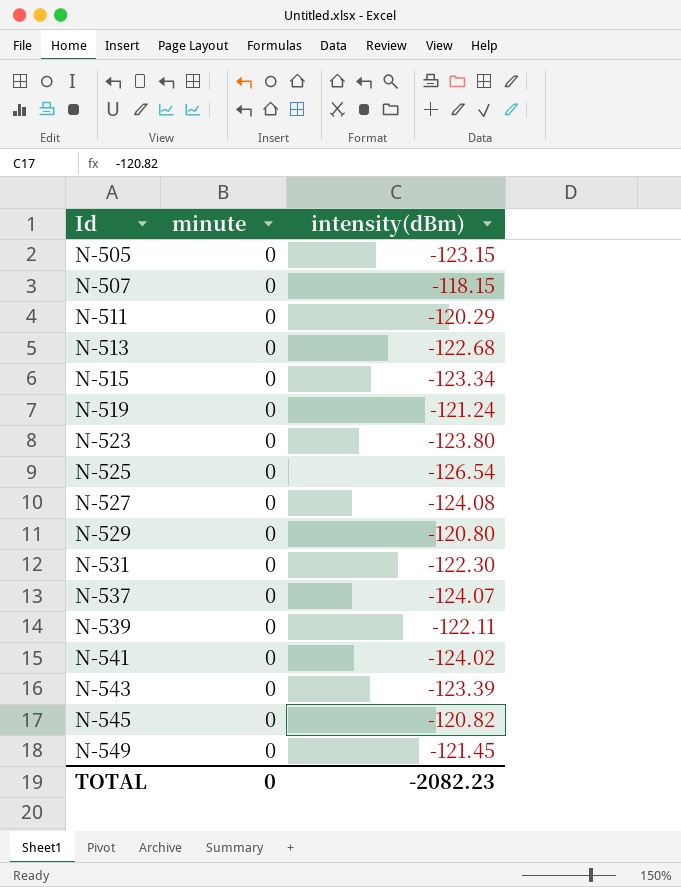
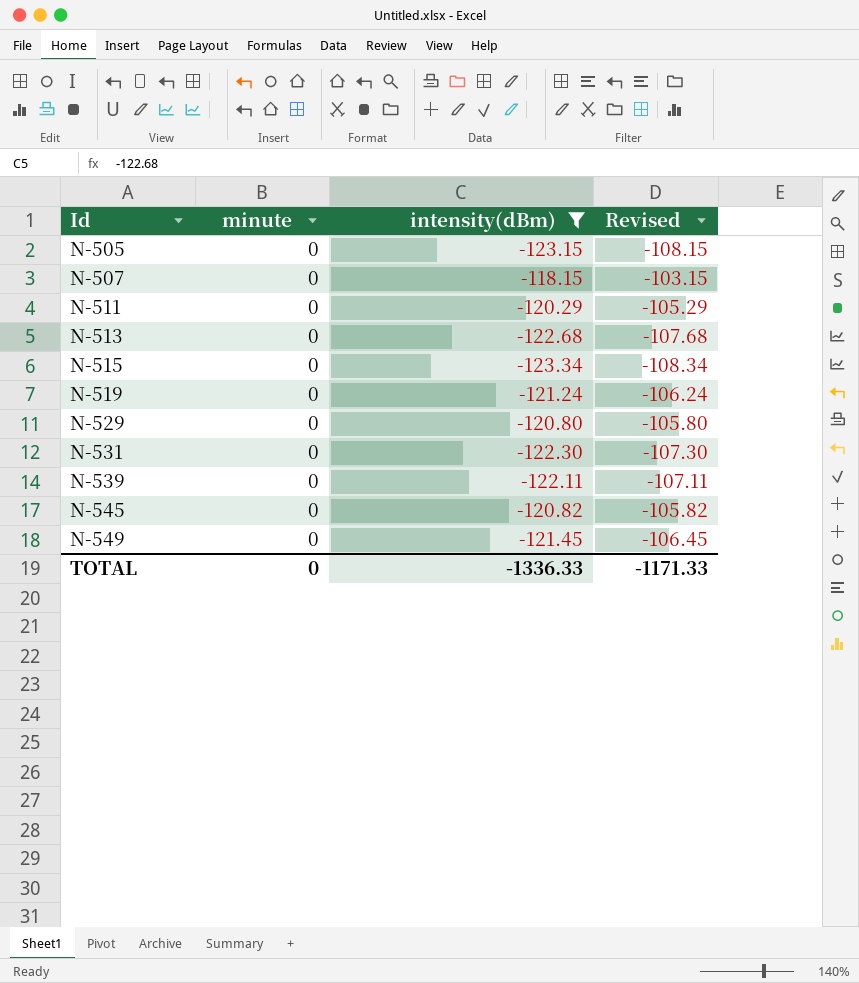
filter: none -> intensity(dBm) >= -123.34
column Revised | formula: none -> [intensity(dBm)] + 15
TOTAL | intensity(dBm): -2082.23 -> -1336.33

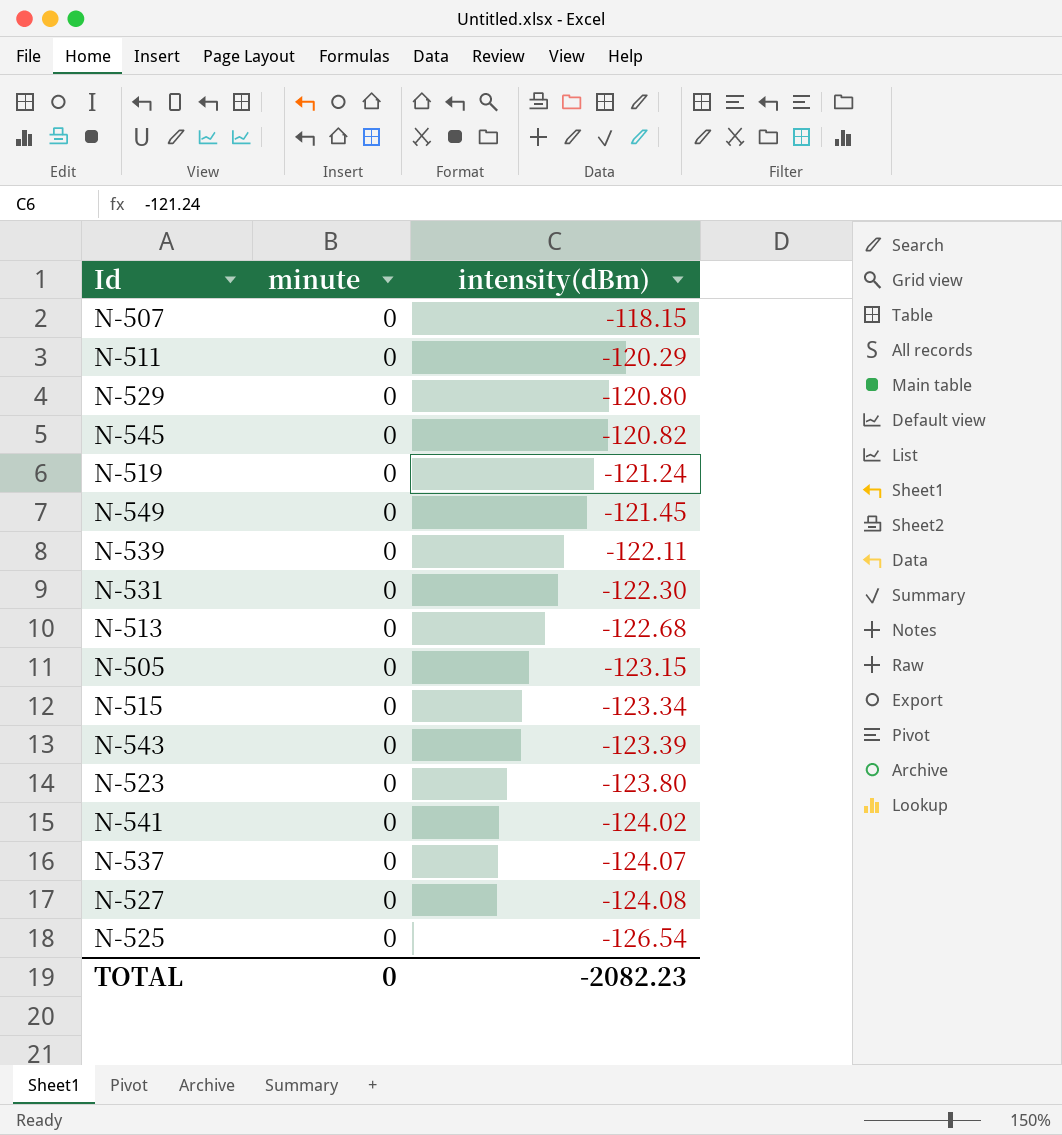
filter: intensity(dBm) >= -123.34 -> none
row order: Id ascending -> intensity(dBm) descending
column Revised | formula: [intensity(dBm)] + 15 -> none
TOTAL | intensity(dBm): -1336.33 -> -2082.23

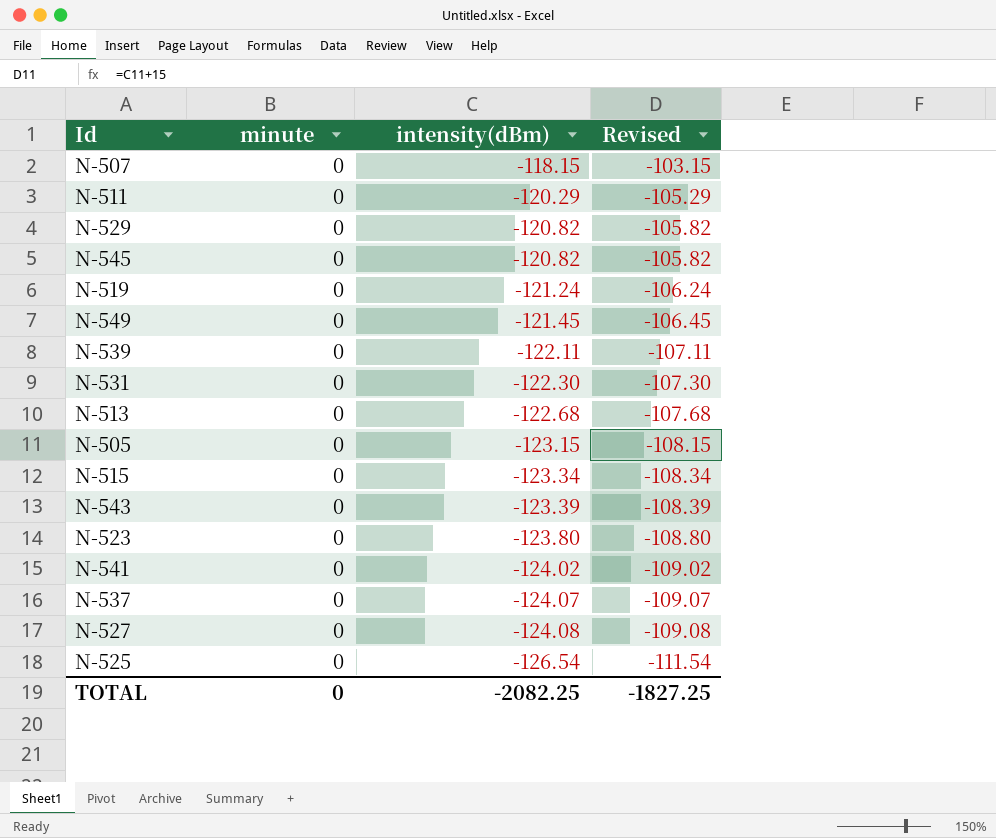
column Revised | formula: none -> [intensity(dBm)] + 15
N-529 | intensity(dBm): -120.80 -> -120.82
TOTAL | intensity(dBm): -2082.23 -> -2082.25

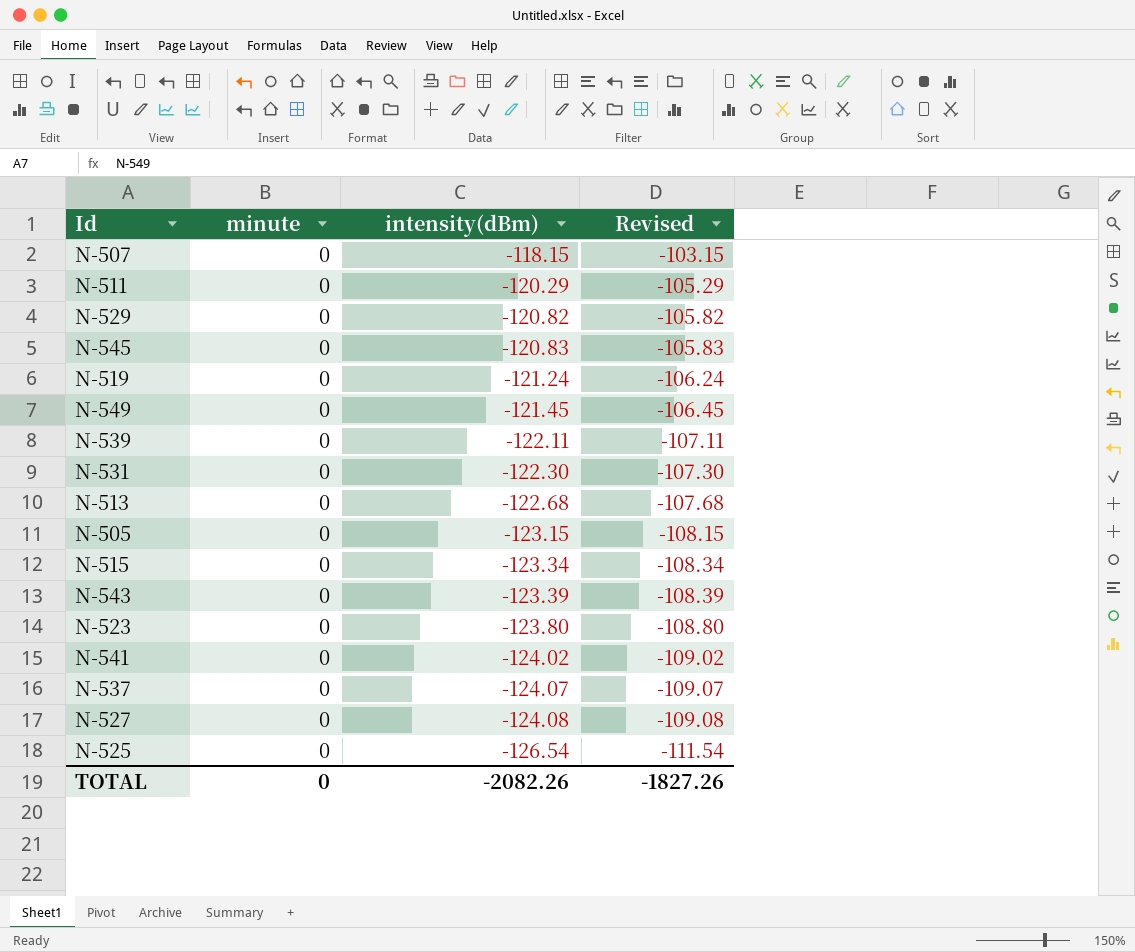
N-545 | intensity(dBm): -120.82 -> -120.83
N-545 | Revised: -105.82 -> -105.83
TOTAL | intensity(dBm): -2082.25 -> -2082.26
TOTAL | Revised: -1827.25 -> -1827.26

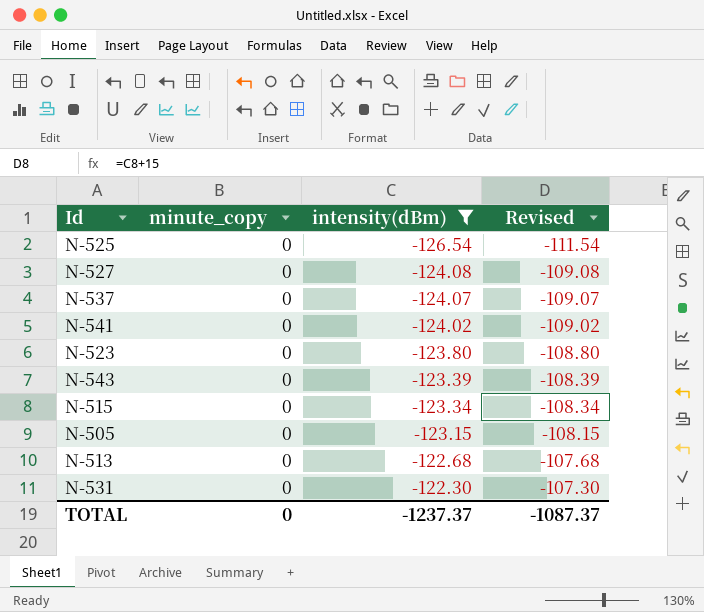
filter: none -> intensity(dBm) <= -122.30
row order: intensity(dBm) descending -> intensity(dBm) ascending
column name: minute -> minute_copy
TOTAL | intensity(dBm): -2082.26 -> -1237.37
TOTAL | Revised: -1827.26 -> -1087.37

